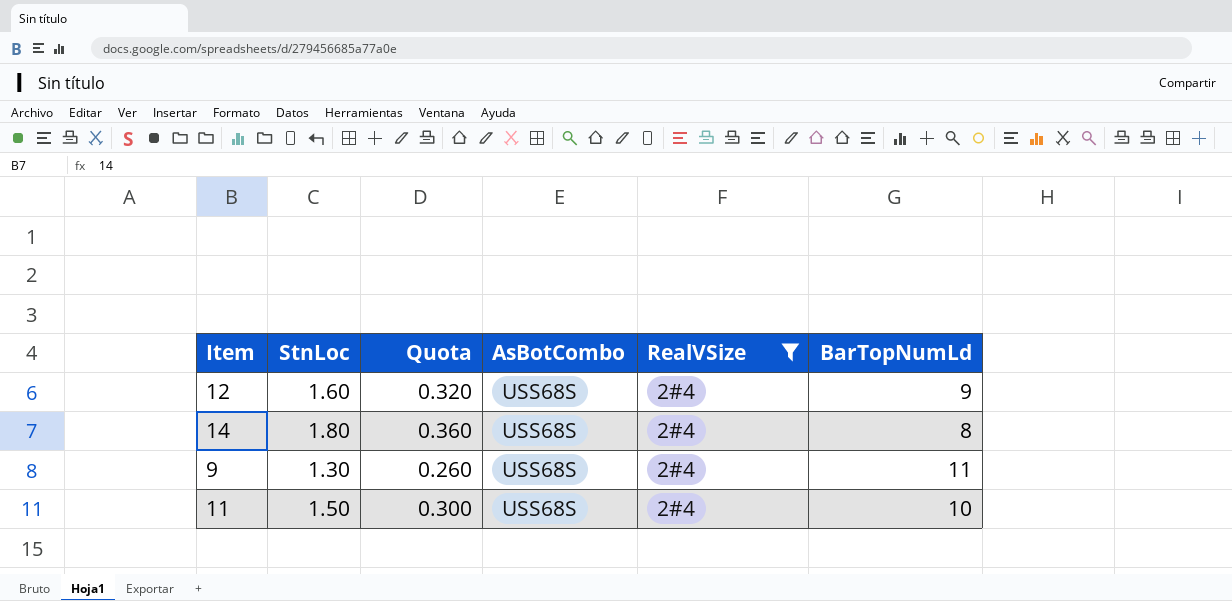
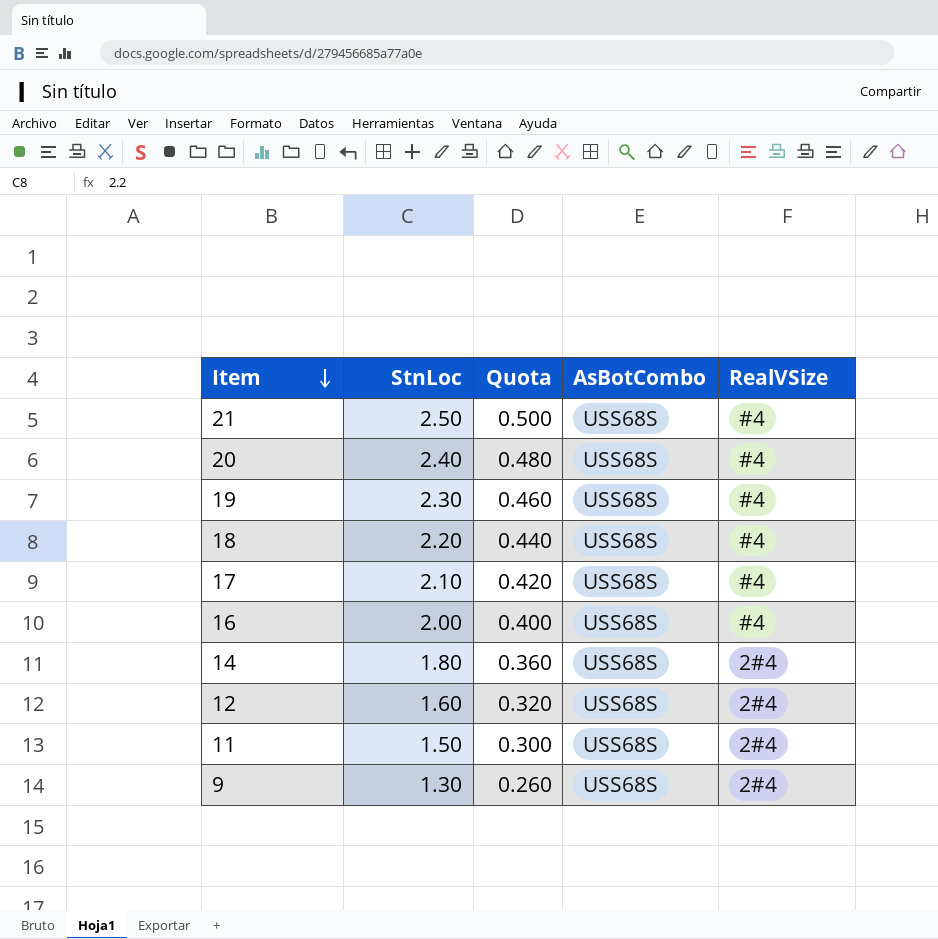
filter: RealVSize = 2#4 -> none
row order: none -> Item descending
column BarTopNumLd | position: 6 -> none

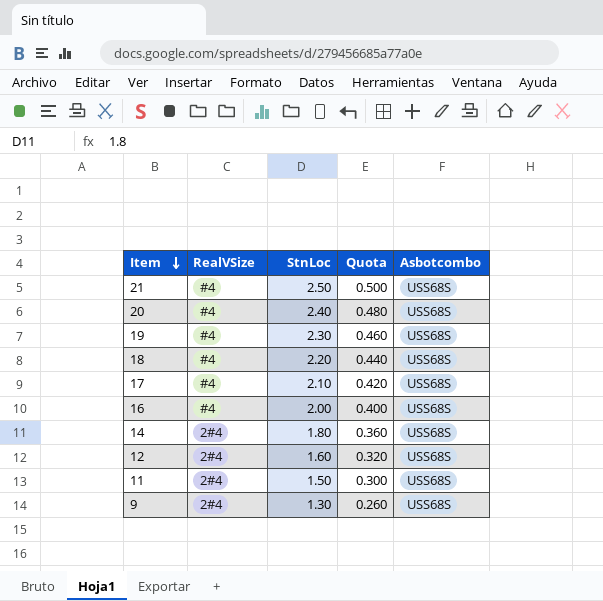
column RealVSize | position: 5 -> 2
column name: AsBotCombo -> Asbotcombo

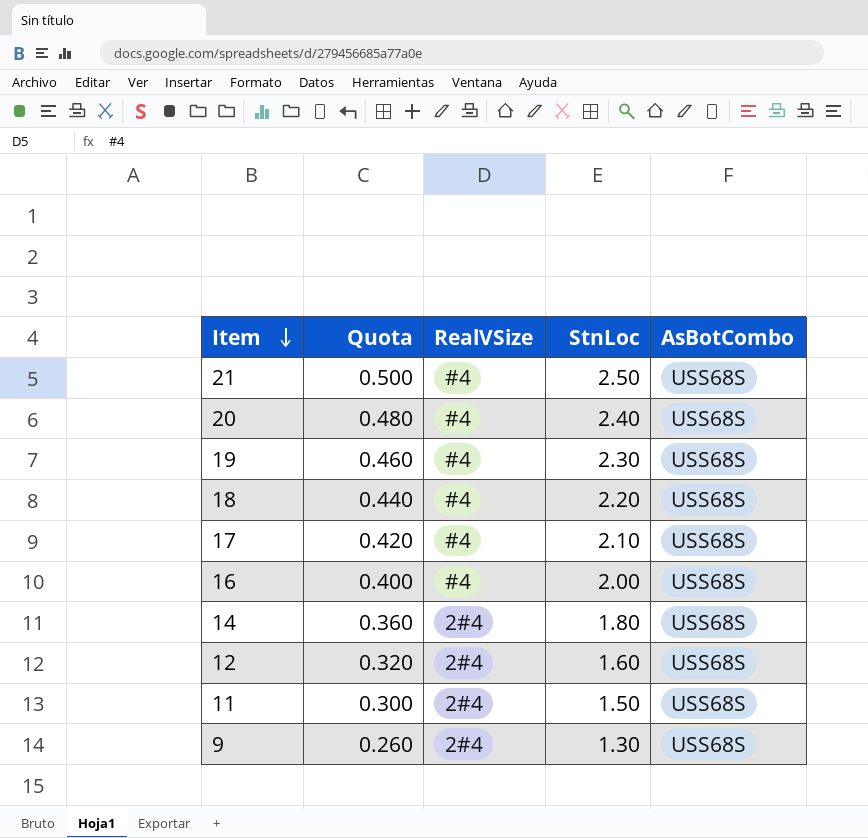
column Quota | position: 4 -> 2
column name: Asbotcombo -> AsBotCombo

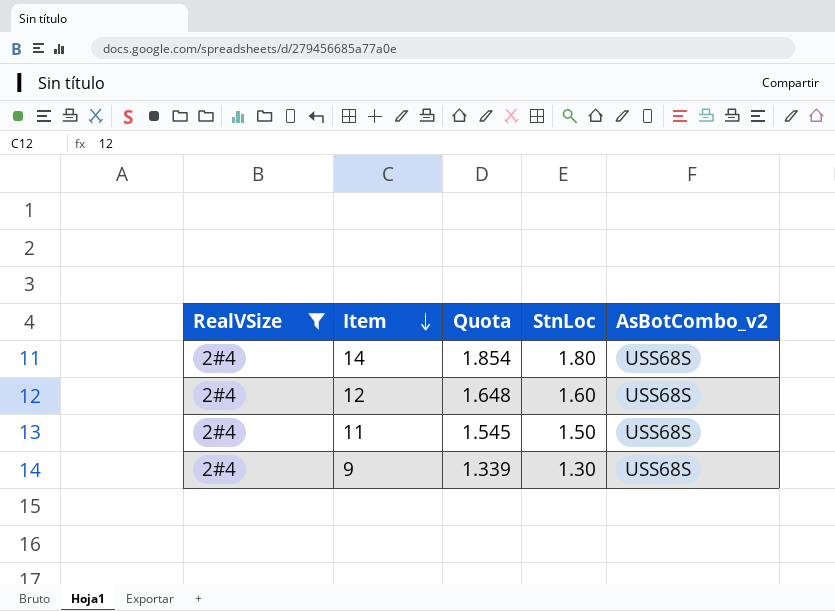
filter: none -> RealVSize = 2#4
column RealVSize | position: 3 -> 1
column Quota | formula: [StnLoc] * 0.2 -> [StnLoc] * 1.03
column name: AsBotCombo -> AsBotCombo_v2

